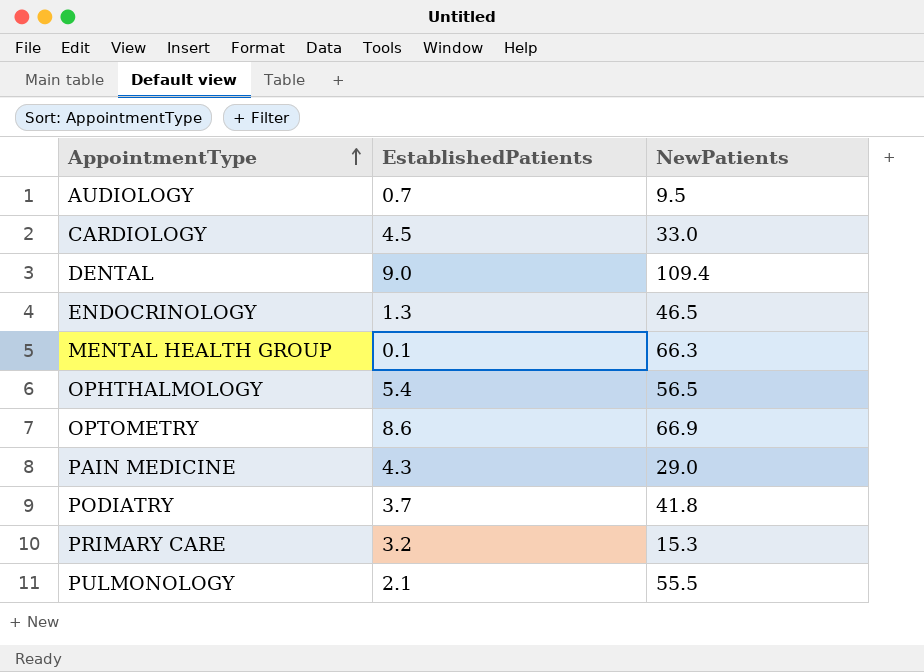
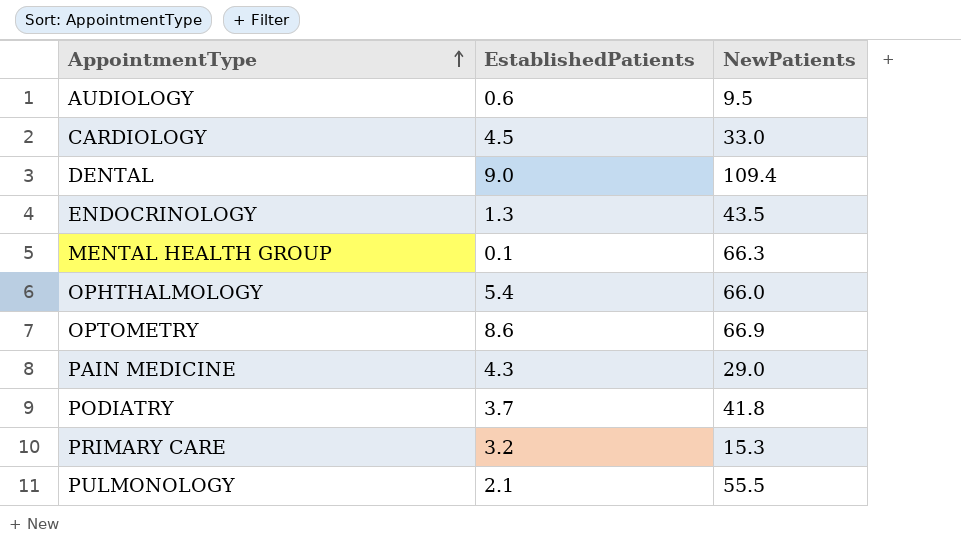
AUDIOLOGY | EstablishedPatients: 0.7 -> 0.6
ENDOCRINOLOGY | NewPatients: 46.5 -> 43.5
OPHTHALMOLOGY | NewPatients: 56.5 -> 66.0

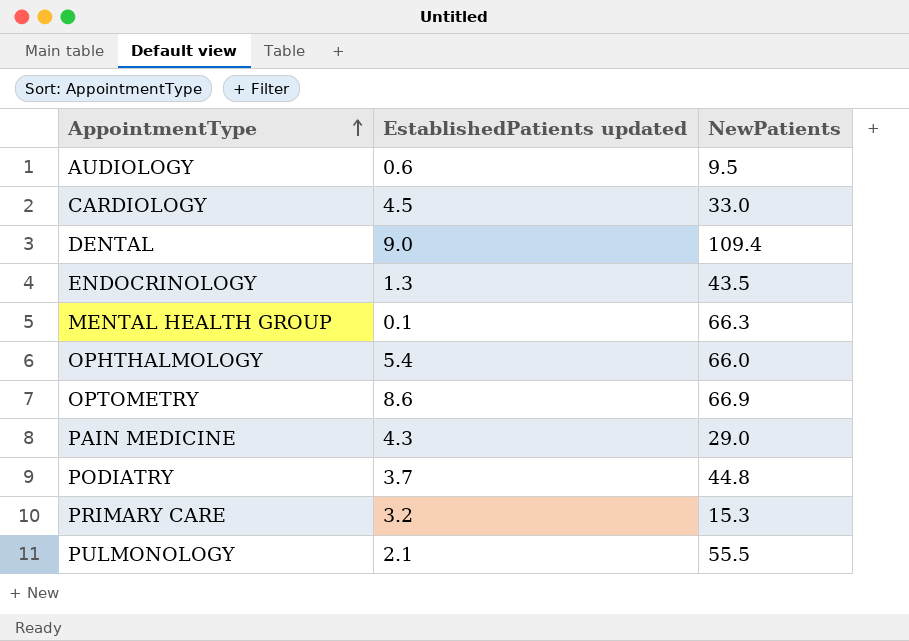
column name: EstablishedPatients -> EstablishedPatients updated
PODIATRY | NewPatients: 41.8 -> 44.8

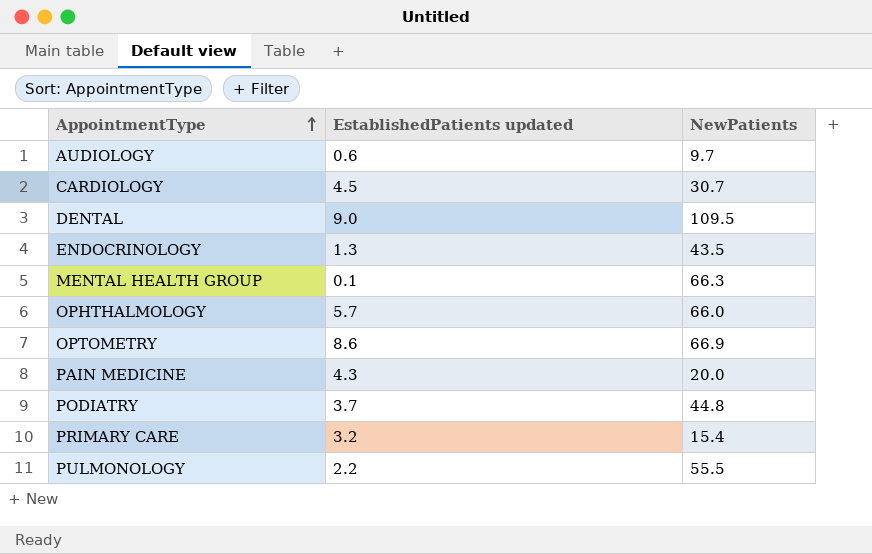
AUDIOLOGY | NewPatients: 9.5 -> 9.7
CARDIOLOGY | NewPatients: 33.0 -> 30.7
DENTAL | NewPatients: 109.4 -> 109.5
OPHTHALMOLOGY | EstablishedPatients updated: 5.4 -> 5.7
PAIN MEDICINE | NewPatients: 29.0 -> 20.0
PRIMARY CARE | NewPatients: 15.3 -> 15.4
PULMONOLOGY | EstablishedPatients updated: 2.1 -> 2.2

